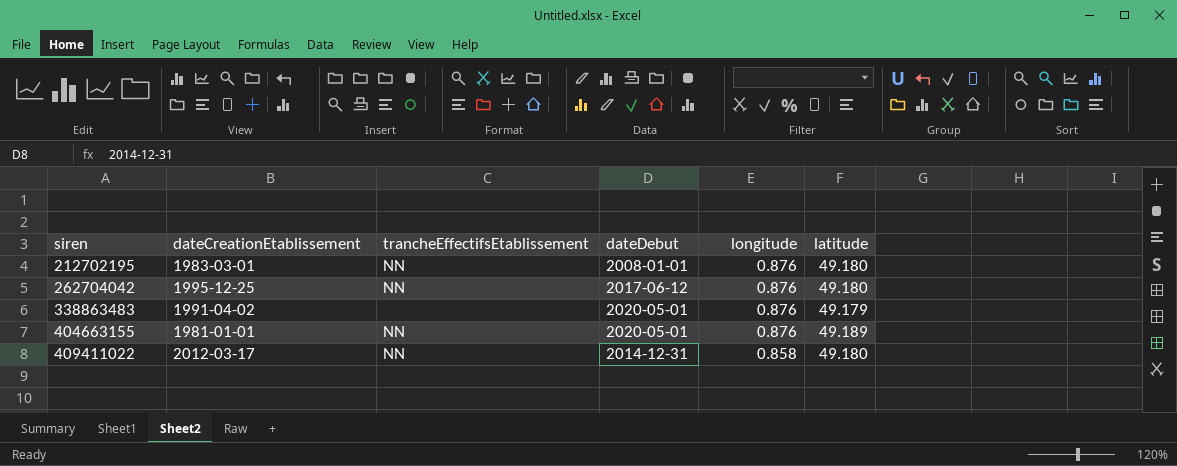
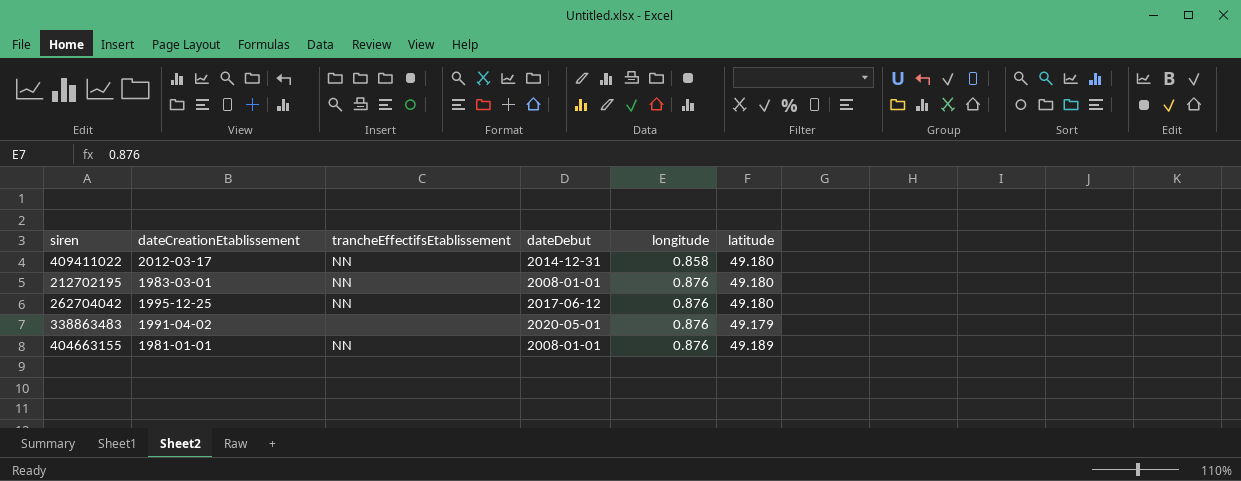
row order: siren ascending -> longitude ascending
404663155 | dateDebut: 2020-05-01 -> 2008-01-01

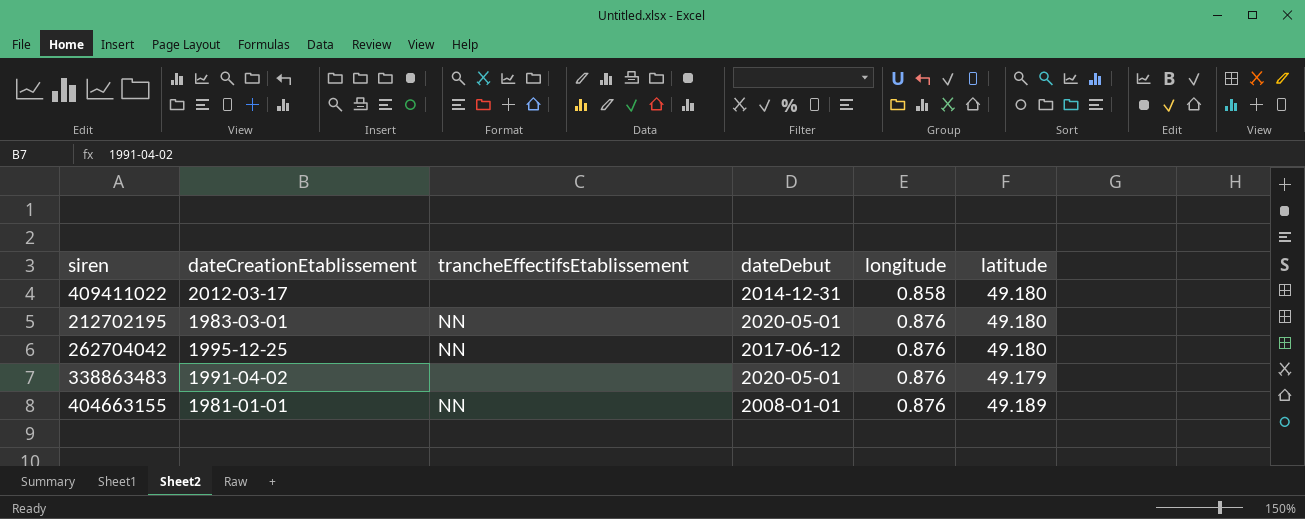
409411022 | trancheEffectifsEtablissement: NN -> none
212702195 | dateDebut: 2008-01-01 -> 2020-05-01

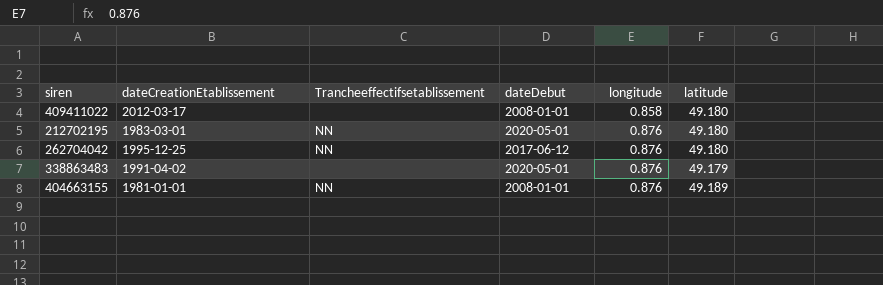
column name: trancheEffectifsEtablissement -> Trancheeffectifsetablissement
409411022 | dateDebut: 2014-12-31 -> 2008-01-01

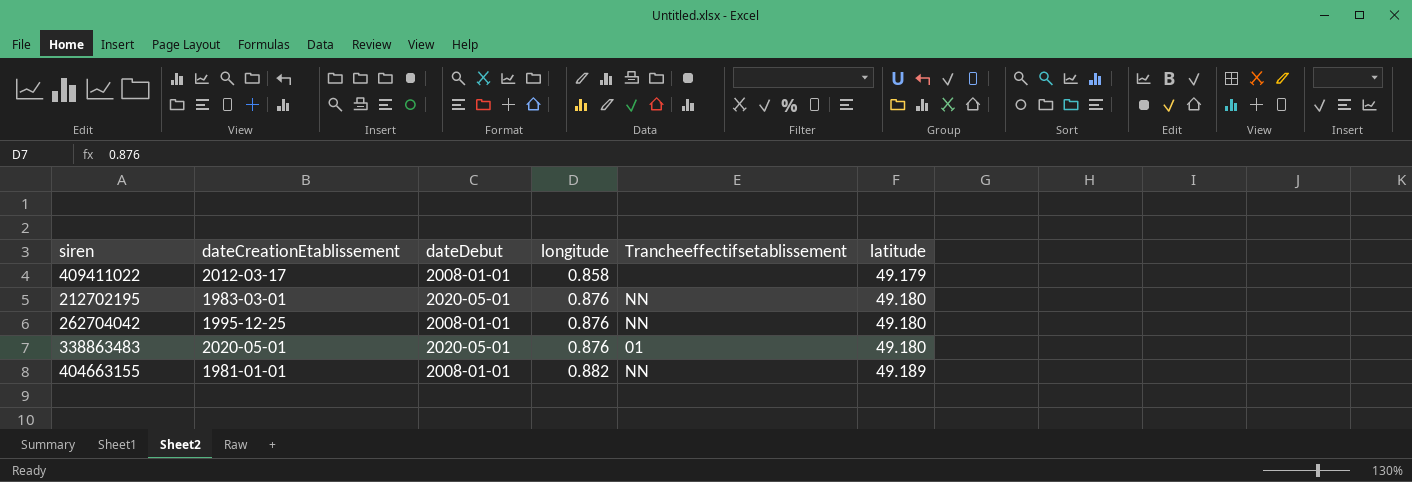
column Trancheeffectifsetablissement | position: 3 -> 5
409411022 | latitude: 49.180 -> 49.179
262704042 | dateDebut: 2017-06-12 -> 2008-01-01
338863483 | dateCreationEtablissement: 1991-04-02 -> 2020-05-01
338863483 | Trancheeffectifsetablissement: none -> 01
338863483 | latitude: 49.179 -> 49.180
404663155 | longitude: 0.876 -> 0.882

